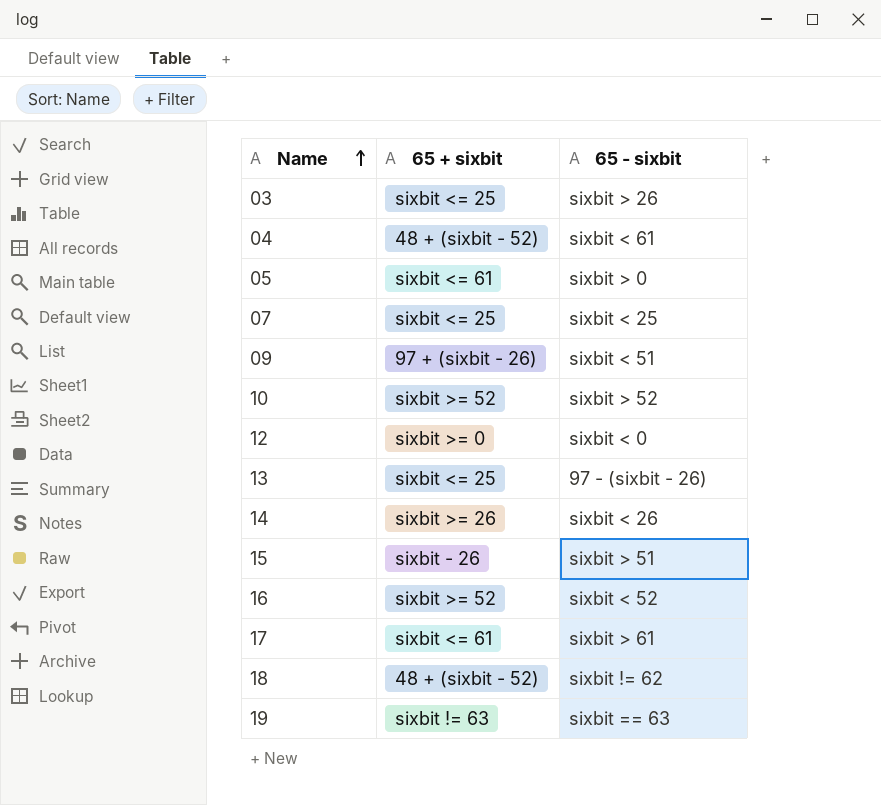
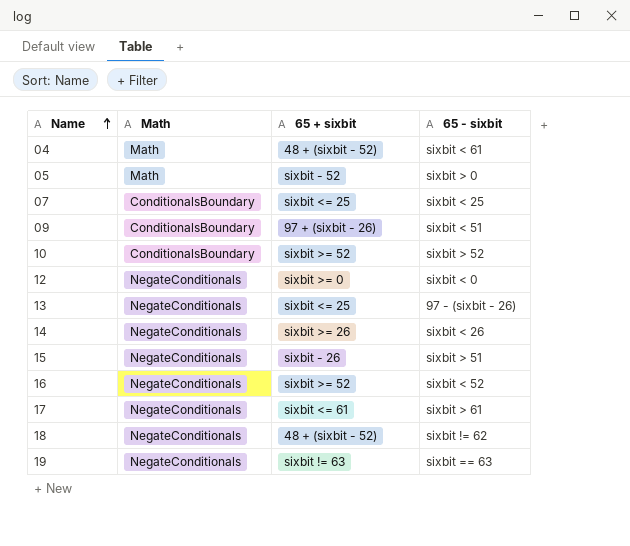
column Math | position: none -> 2
row 03: sixbit <= 25 | sixbit > 26 -> none
05 | 65 + sixbit: sixbit <= 61 -> sixbit - 52

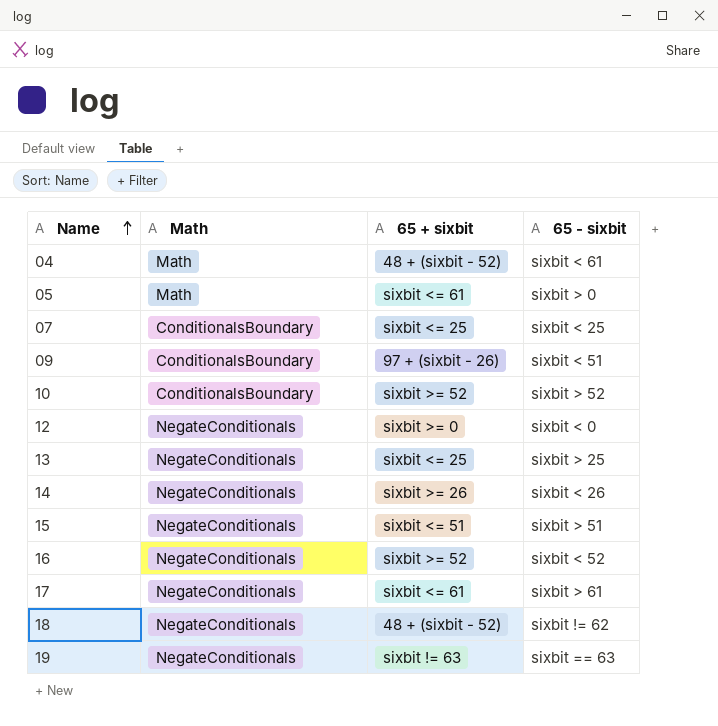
05 | 65 + sixbit: sixbit - 52 -> sixbit <= 61
13 | 65 - sixbit: 97 - (sixbit - 26) -> sixbit > 25
15 | 65 + sixbit: sixbit - 26 -> sixbit <= 51

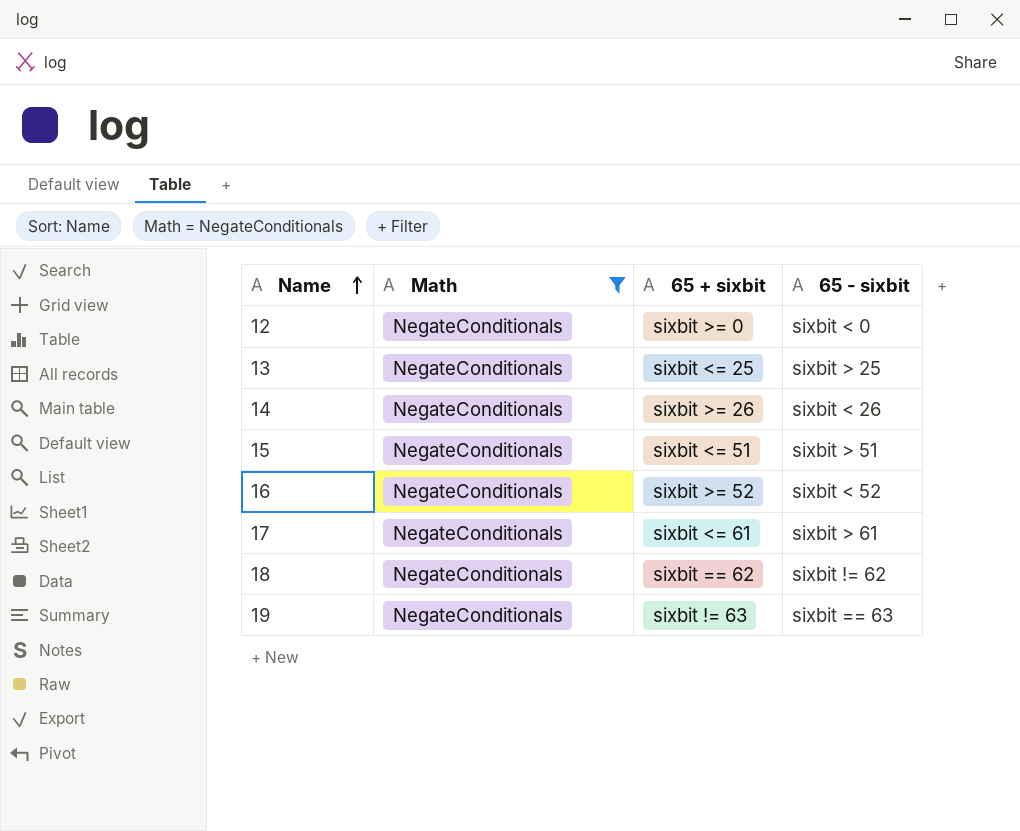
filter: none -> Math = NegateConditionals
18 | 65 + sixbit: 48 + (sixbit - 52) -> sixbit == 62

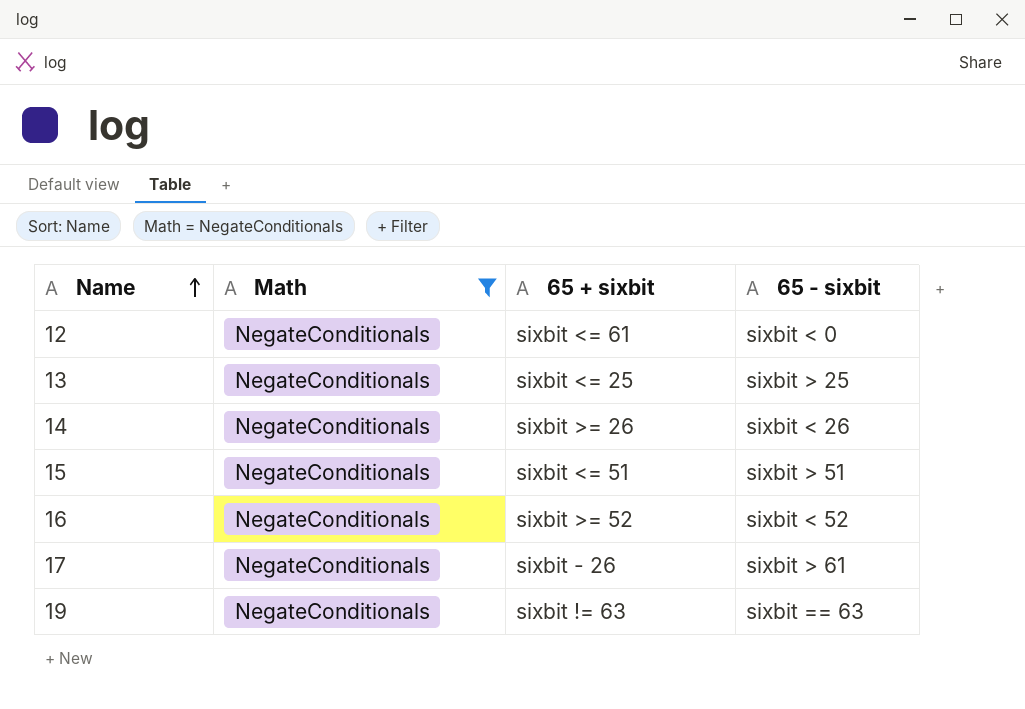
row 18: NegateConditionals | sixbit == 62 | sixbit != 62 -> none
12 | 65 + sixbit: sixbit >= 0 -> sixbit <= 61
17 | 65 + sixbit: sixbit <= 61 -> sixbit - 26

